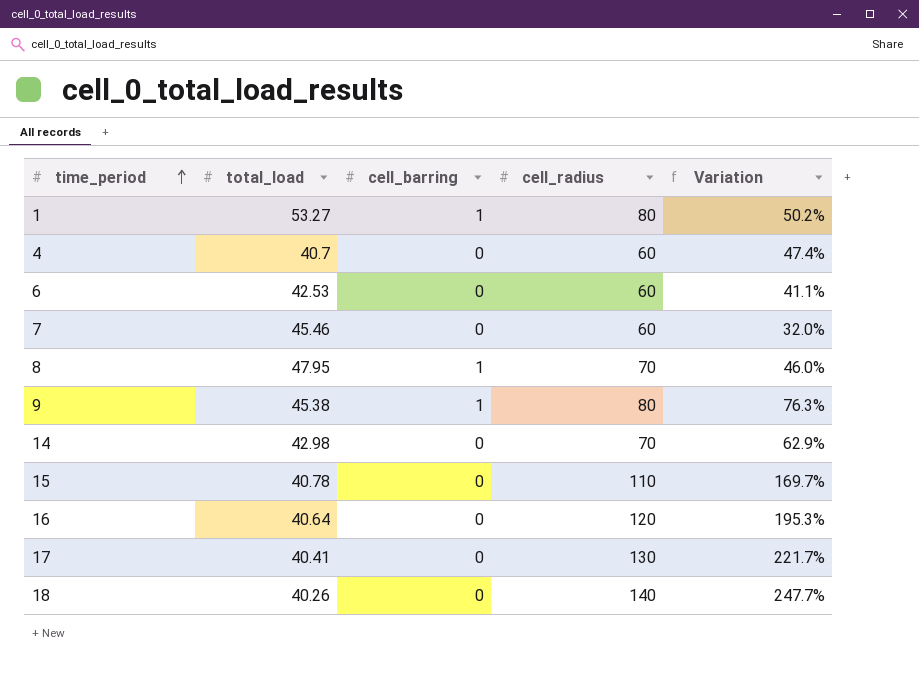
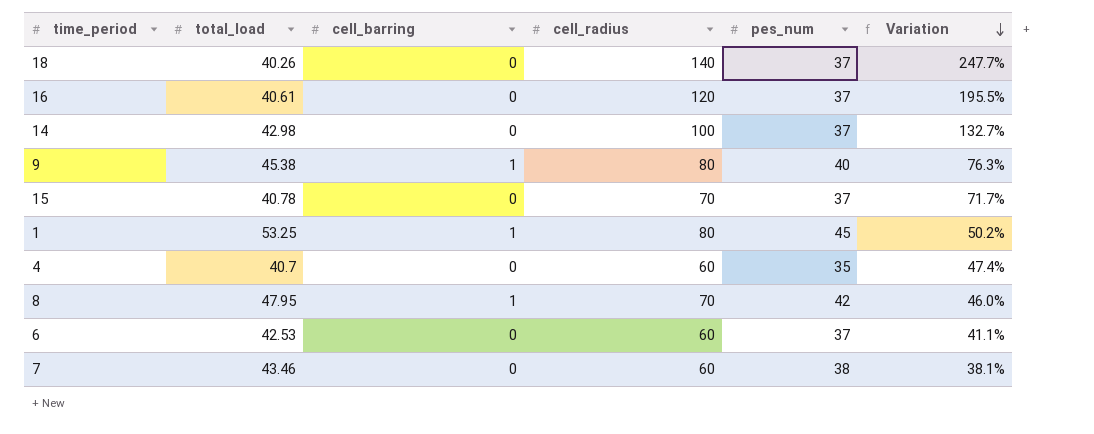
row order: time_period ascending -> Variation descending
column pes_num | position: none -> 5
row 17: 40.41 | 0 | 130 | 221.7% -> none
16 | total_load: 40.64 -> 40.61
16 | Variation: 195.3% -> 195.5%
14 | cell_radius: 70 -> 100
14 | Variation: 62.9% -> 132.7%
15 | cell_radius: 110 -> 70
15 | Variation: 169.7% -> 71.7%
1 | total_load: 53.27 -> 53.25
7 | total_load: 45.46 -> 43.46
7 | Variation: 32.0% -> 38.1%

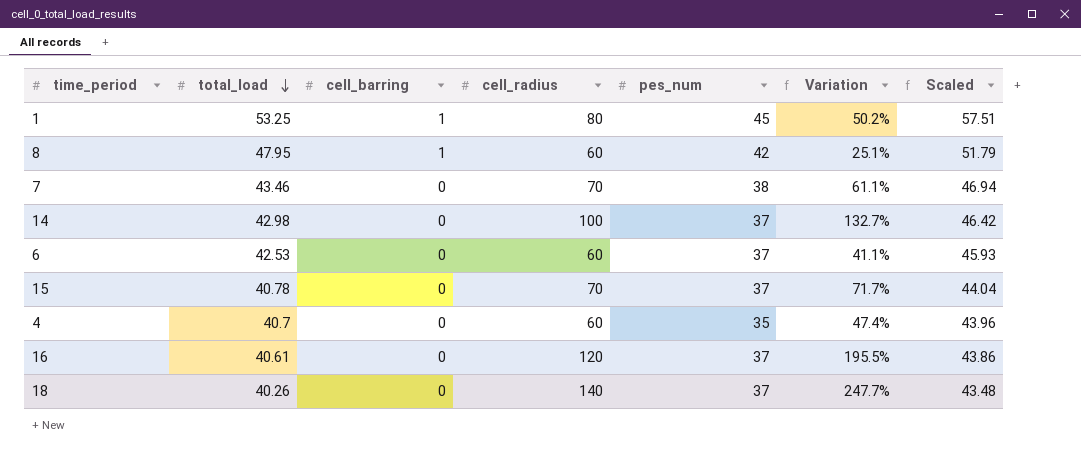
row order: Variation descending -> total_load descending
column Scaled | formula: none -> [total_load] * 1.08
row 9: 45.38 | 1 | 80 | 40 | 76.3% -> none
8 | cell_radius: 70 -> 60
8 | Variation: 46.0% -> 25.1%
7 | cell_radius: 60 -> 70
7 | Variation: 38.1% -> 61.1%

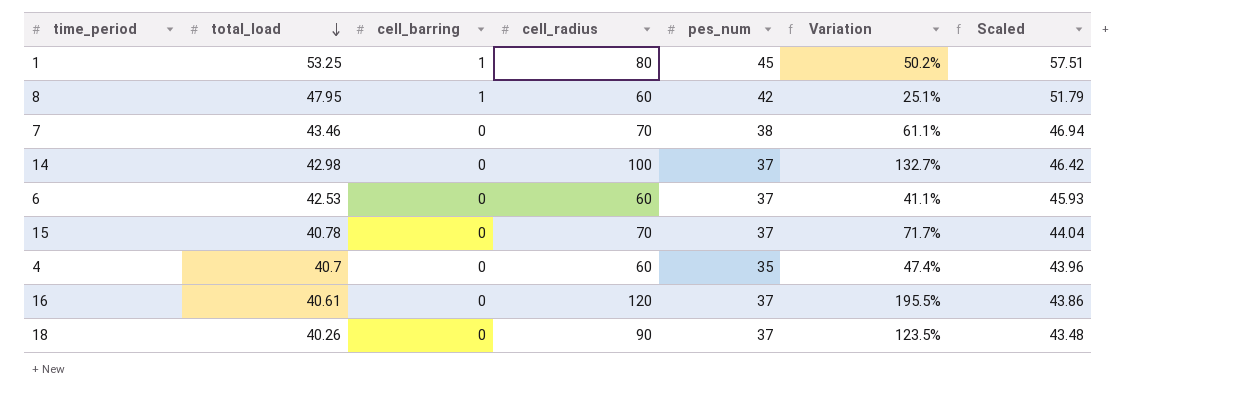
18 | cell_radius: 140 -> 90
18 | Variation: 247.7% -> 123.5%

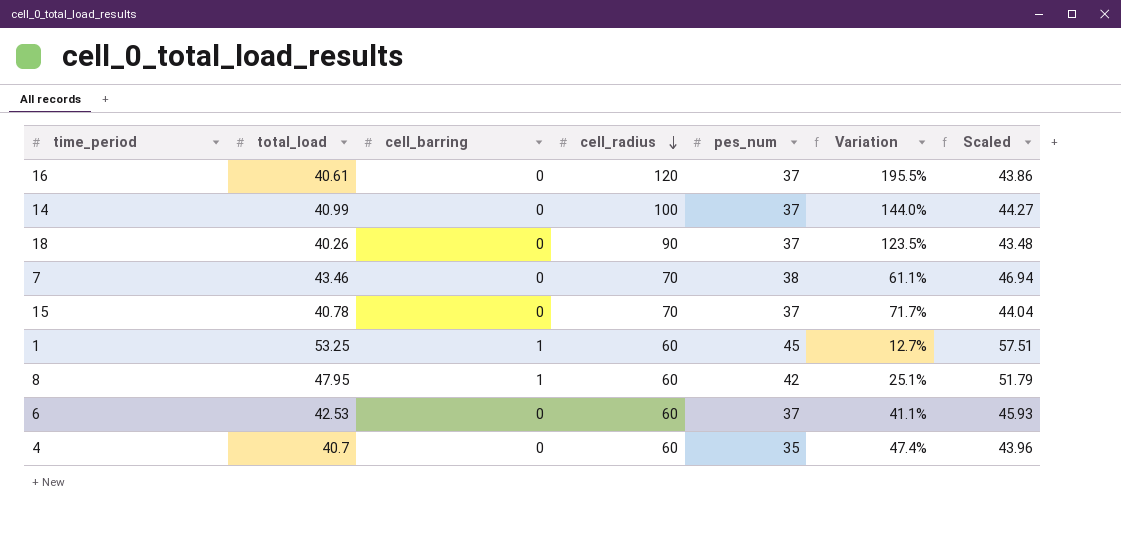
row order: total_load descending -> cell_radius descending
14 | total_load: 42.98 -> 40.99
14 | Variation: 132.7% -> 144.0%
14 | Scaled: 46.42 -> 44.27
1 | cell_radius: 80 -> 60
1 | Variation: 50.2% -> 12.7%

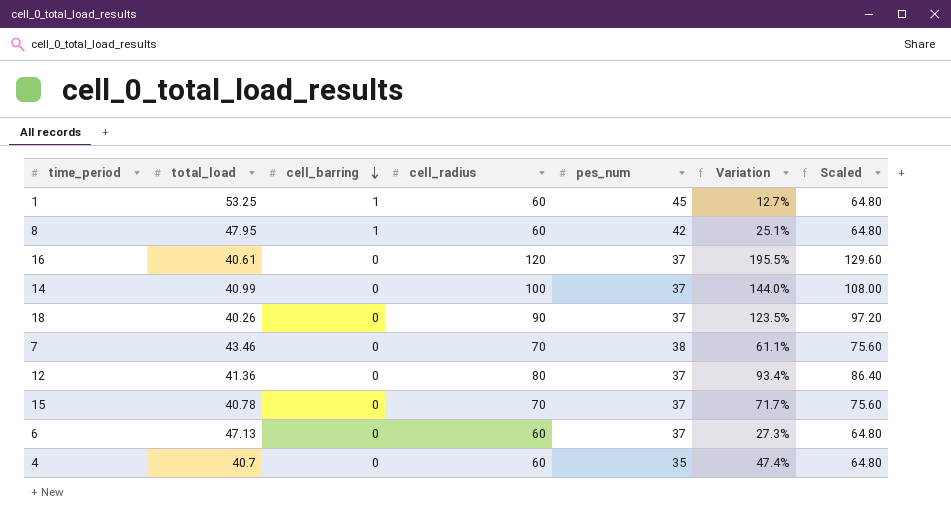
row order: cell_radius descending -> cell_barring descending
column Scaled | formula: [total_load] * 1.08 -> [cell_radius] * 1.08
row 12: none -> 41.36 | 0 | 80 | 37 | 93.4% | 86.40
6 | total_load: 42.53 -> 47.13
6 | Variation: 41.1% -> 27.3%

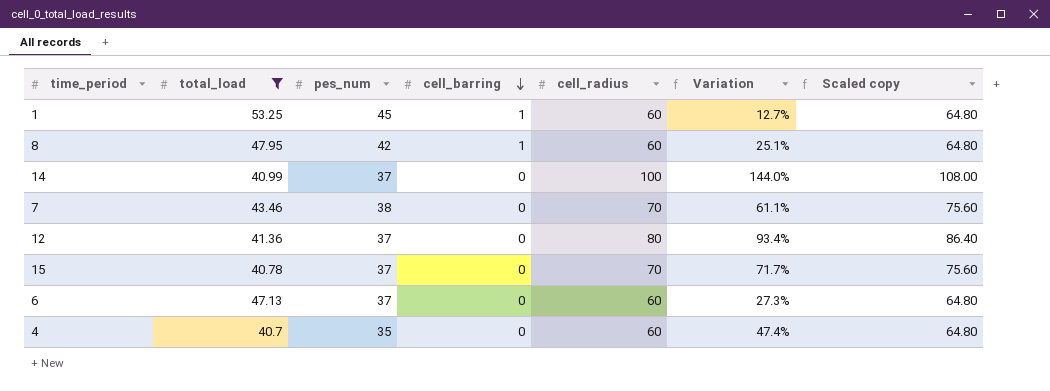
filter: none -> total_load >= 40.7
column pes_num | position: 5 -> 3
column name: Scaled -> Scaled copy

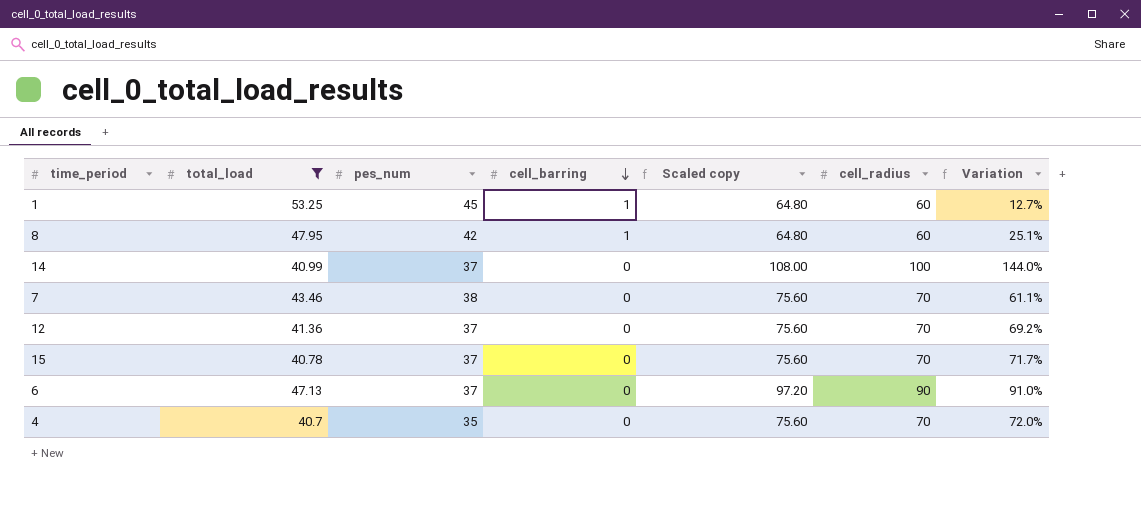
column Scaled copy | position: 7 -> 5
12 | Scaled copy: 86.40 -> 75.60
12 | cell_radius: 80 -> 70
12 | Variation: 93.4% -> 69.2%
6 | Scaled copy: 64.80 -> 97.20
6 | cell_radius: 60 -> 90
6 | Variation: 27.3% -> 91.0%
4 | Scaled copy: 64.80 -> 75.60
4 | cell_radius: 60 -> 70
4 | Variation: 47.4% -> 72.0%

